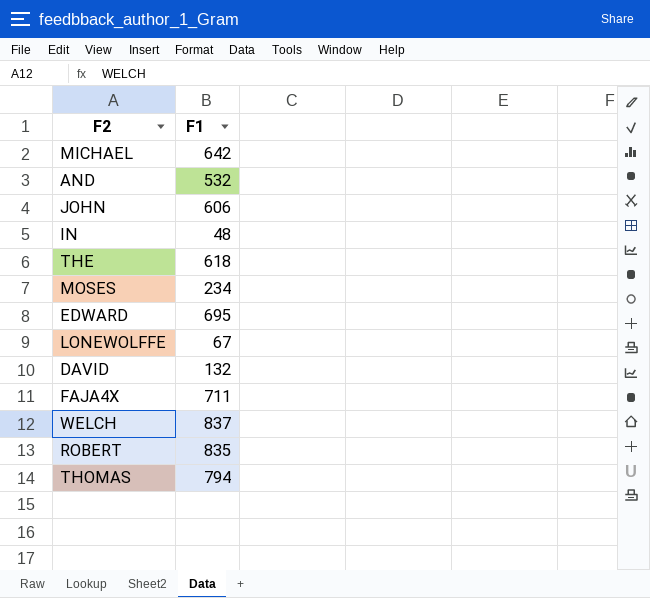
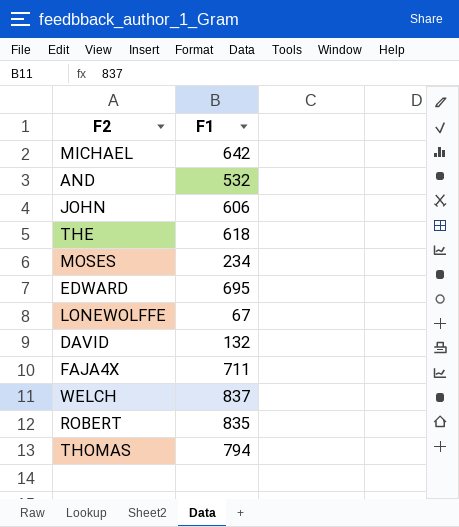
row IN: 48 -> none

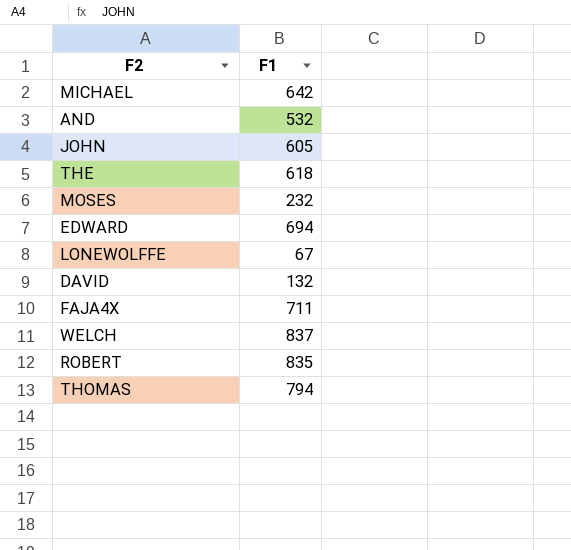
JOHN | F1: 606 -> 605
MOSES | F1: 234 -> 232
EDWARD | F1: 695 -> 694

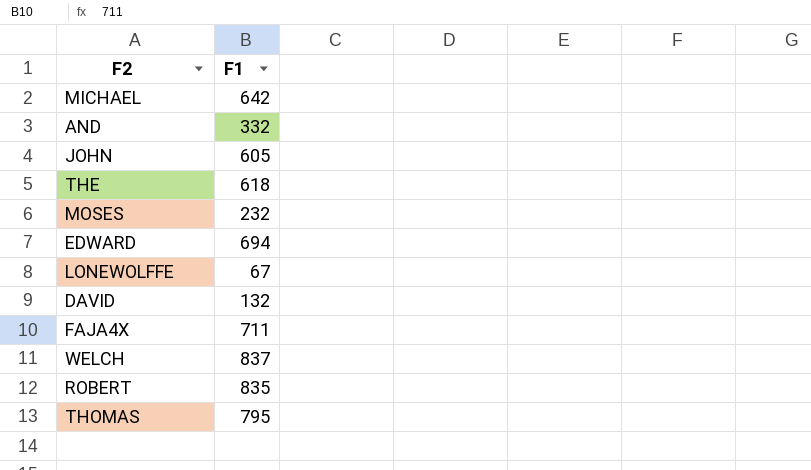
AND | F1: 532 -> 332
THOMAS | F1: 794 -> 795

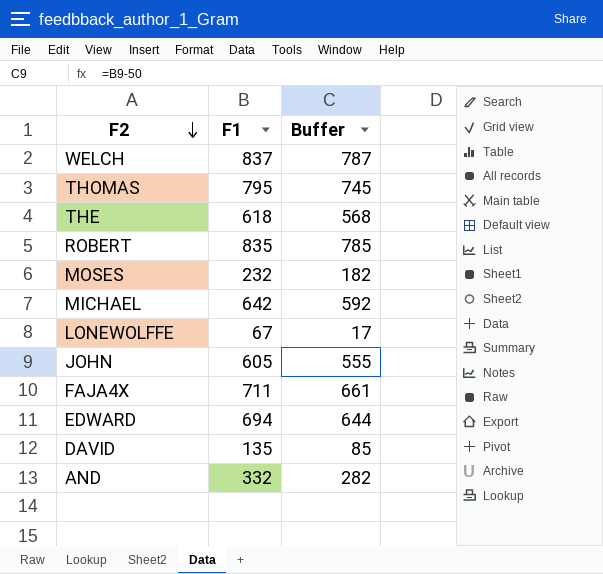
row order: none -> F2 descending
column Buffer | formula: none -> [F1] - 50
DAVID | F1: 132 -> 135

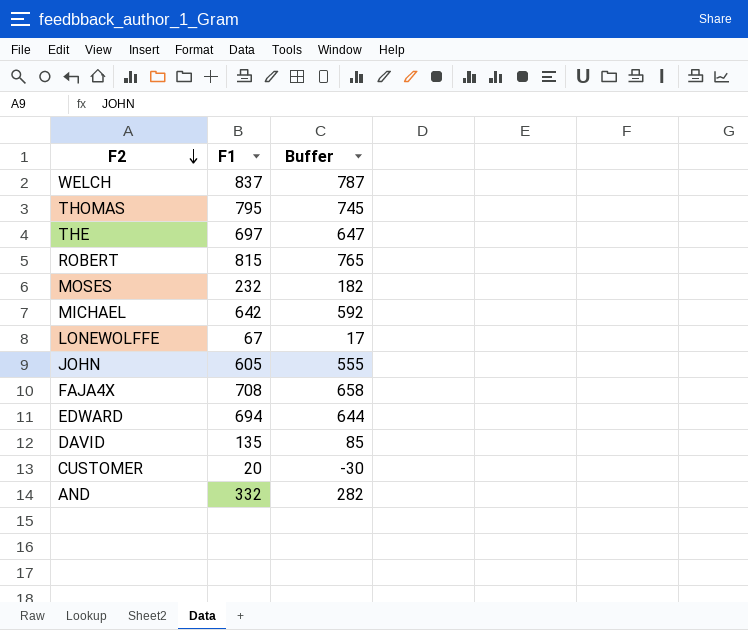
THE | F1: 618 -> 697
THE | Buffer: 568 -> 647
ROBERT | F1: 835 -> 815
ROBERT | Buffer: 785 -> 765
FAJA4X | F1: 711 -> 708
FAJA4X | Buffer: 661 -> 658
row CUSTOMER: none -> 20 | -30

